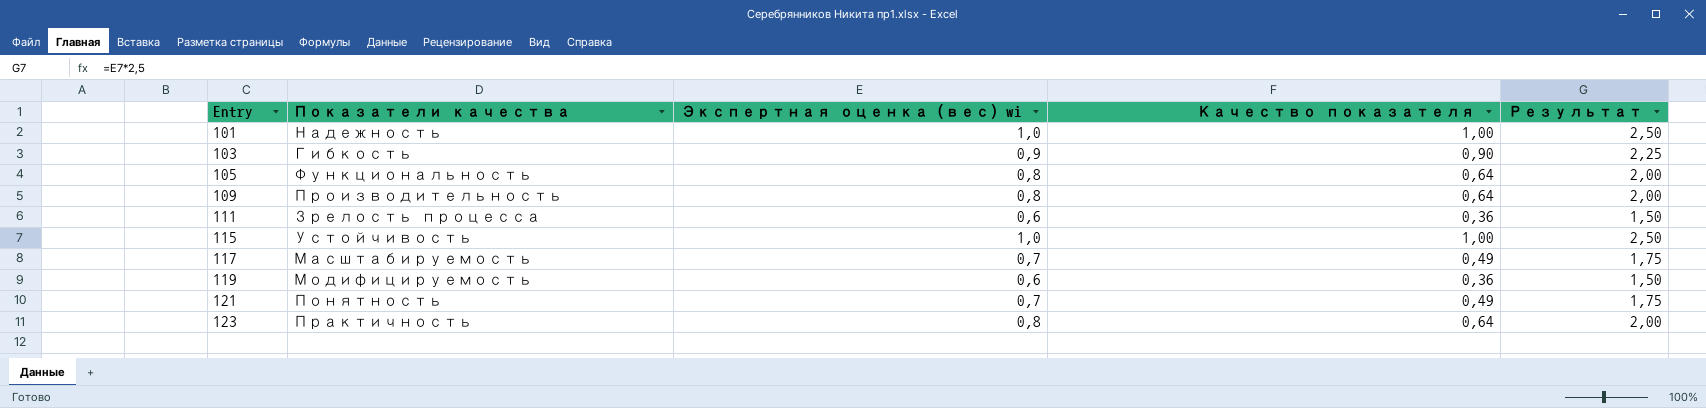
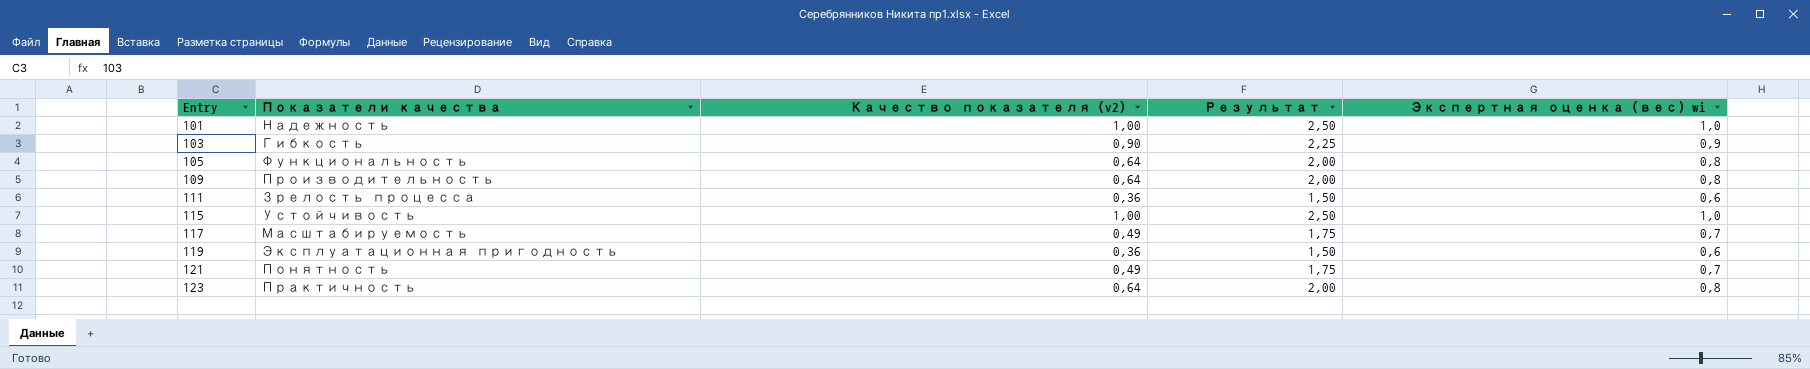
column name: Качество показателя -> Качество показателя (v2)
column Экспертная оценка (вес) wi | position: 3 -> 5
119 | Показатели качества: Модифицируемость -> Эксплуатационная пригодность

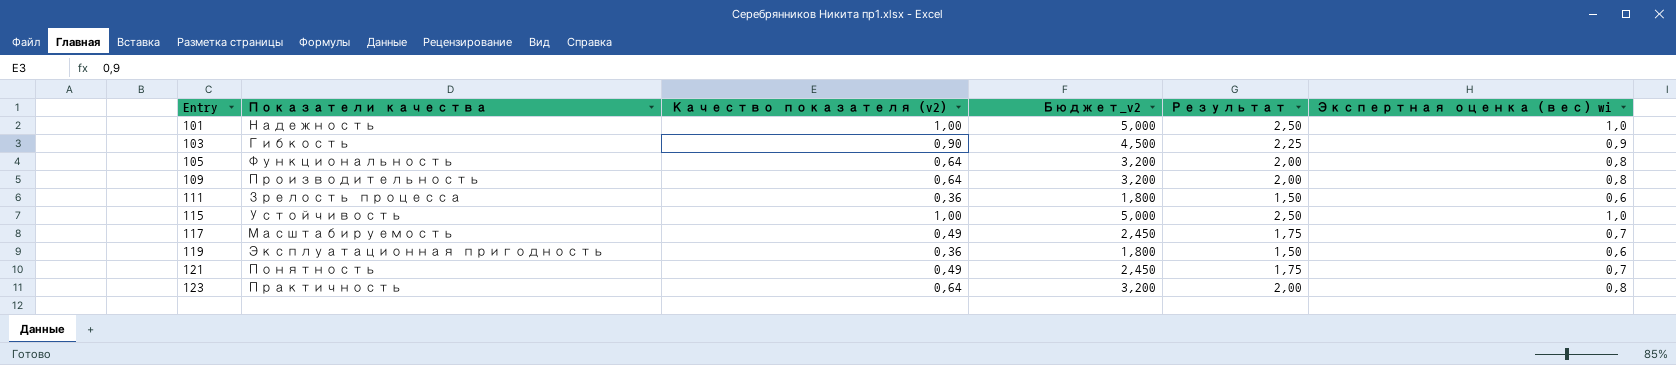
column Бюджет_v2 | formula: none -> [Качество показателя (v2)] * 5

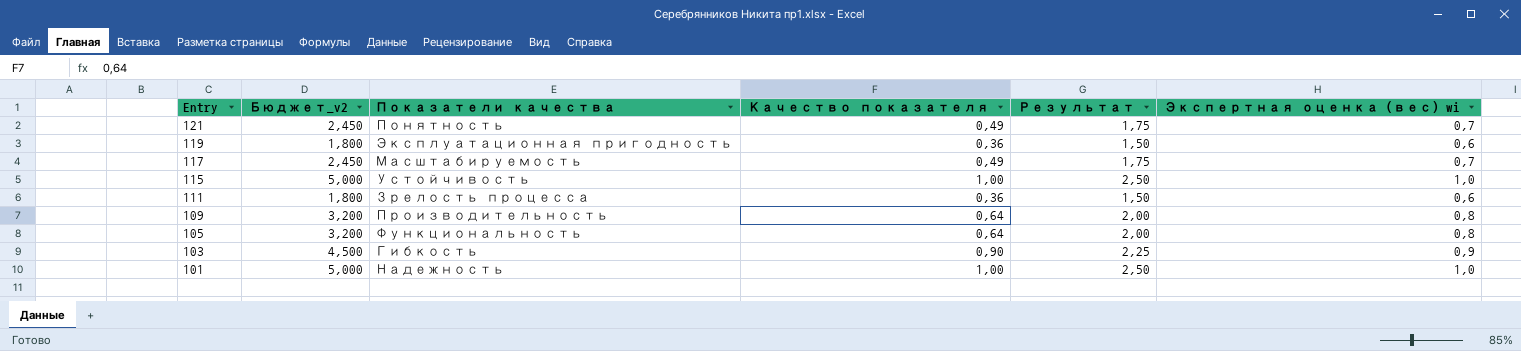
row order: Entry ascending -> Entry descending
column Бюджет_v2 | position: 4 -> 2
column name: Качество показателя (v2) -> Качество показателя
row 123: Практичность | 0,64 | 3,200 | 2,00 | 0,8 -> none

